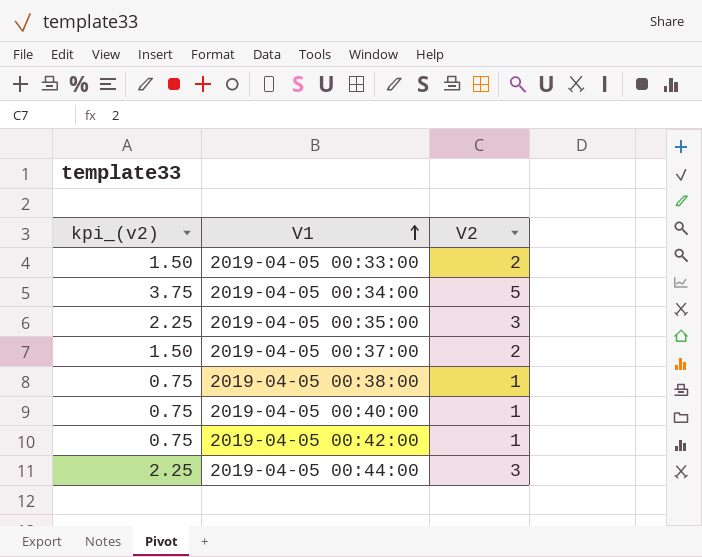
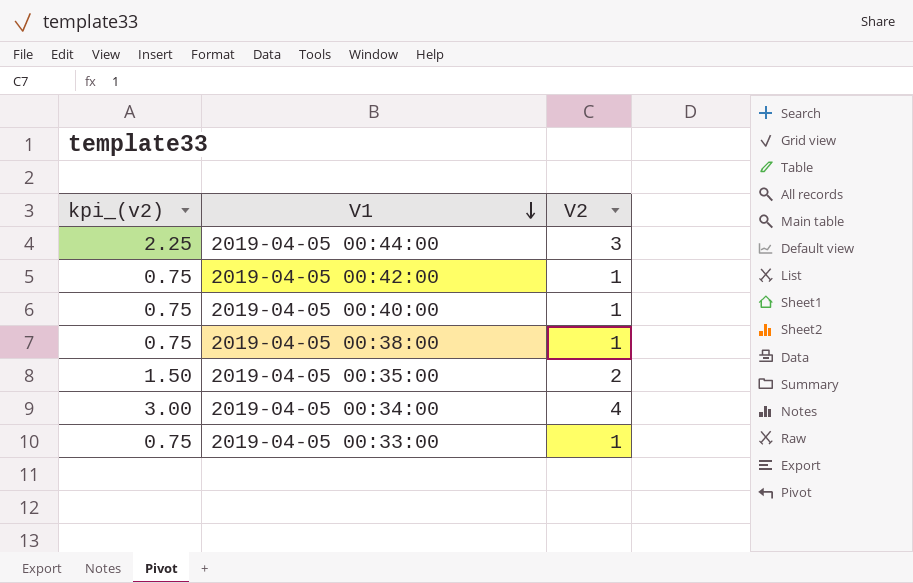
row order: V1 ascending -> V1 descending
row 2019-04-05 00:37:00: 1.50 | 2 -> none
2019-04-05 00:35:00 | kpi_(v2): 2.25 -> 1.50
2019-04-05 00:35:00 | V2: 3 -> 2
2019-04-05 00:34:00 | kpi_(v2): 3.75 -> 3.00
2019-04-05 00:34:00 | V2: 5 -> 4
2019-04-05 00:33:00 | kpi_(v2): 1.50 -> 0.75
2019-04-05 00:33:00 | V2: 2 -> 1

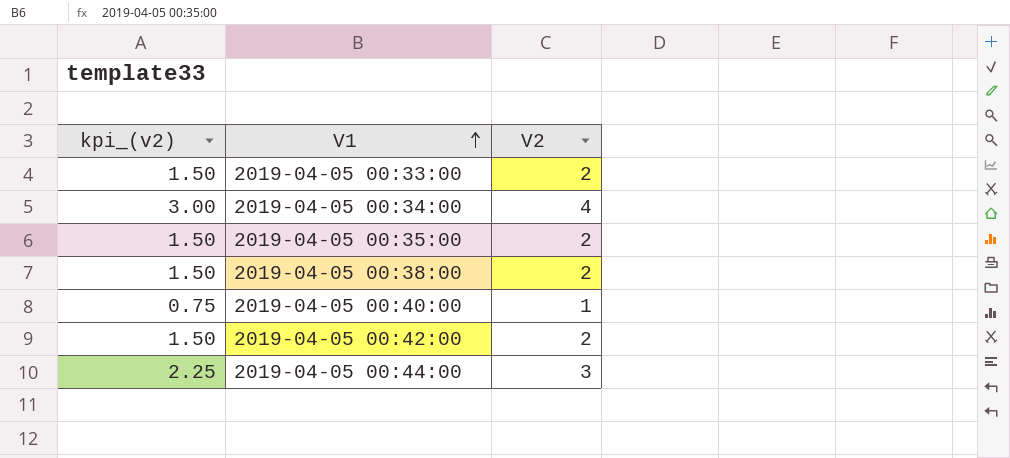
row order: V1 descending -> V1 ascending
2019-04-05 00:33:00 | kpi_(v2): 0.75 -> 1.50
2019-04-05 00:33:00 | V2: 1 -> 2
2019-04-05 00:38:00 | kpi_(v2): 0.75 -> 1.50
2019-04-05 00:38:00 | V2: 1 -> 2
2019-04-05 00:42:00 | kpi_(v2): 0.75 -> 1.50
2019-04-05 00:42:00 | V2: 1 -> 2

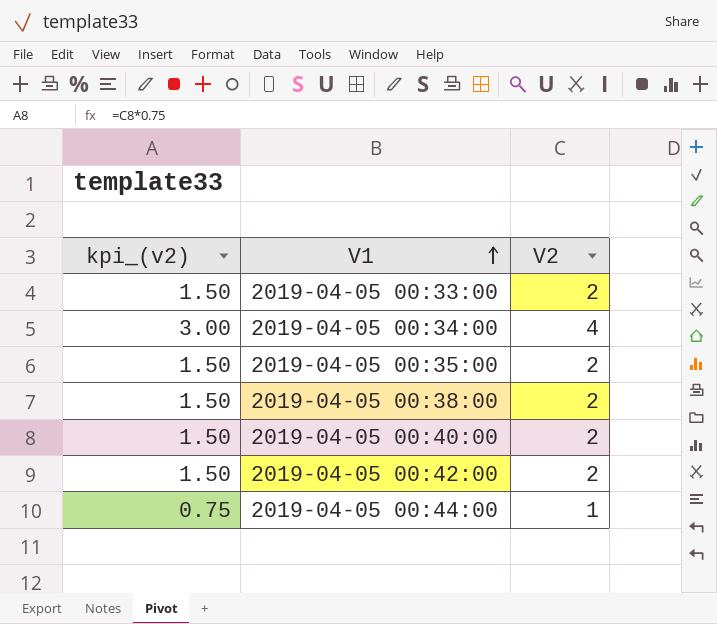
2019-04-05 00:40:00 | kpi_(v2): 0.75 -> 1.50
2019-04-05 00:40:00 | V2: 1 -> 2
2019-04-05 00:44:00 | kpi_(v2): 2.25 -> 0.75
2019-04-05 00:44:00 | V2: 3 -> 1

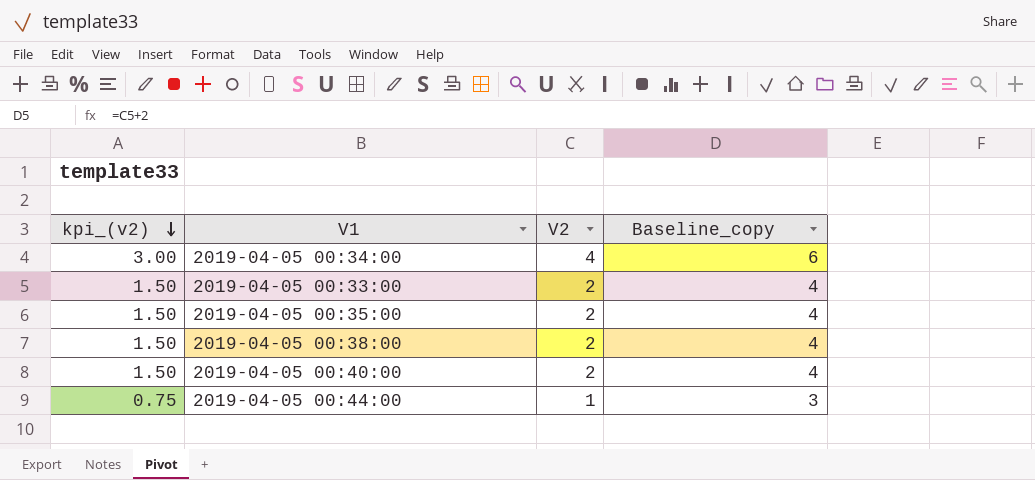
row order: V1 ascending -> kpi_(v2) descending
column Baseline_copy | formula: none -> [V2] + 2
row 2019-04-05 00:42:00: 1.50 | 2 -> none

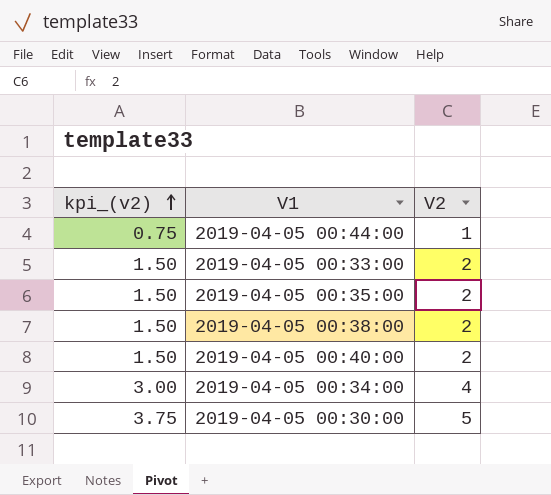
row order: kpi_(v2) descending -> kpi_(v2) ascending
column Baseline_copy | formula: [V2] + 2 -> none
row 2019-04-05 00:30:00: none -> 3.75 | 5

